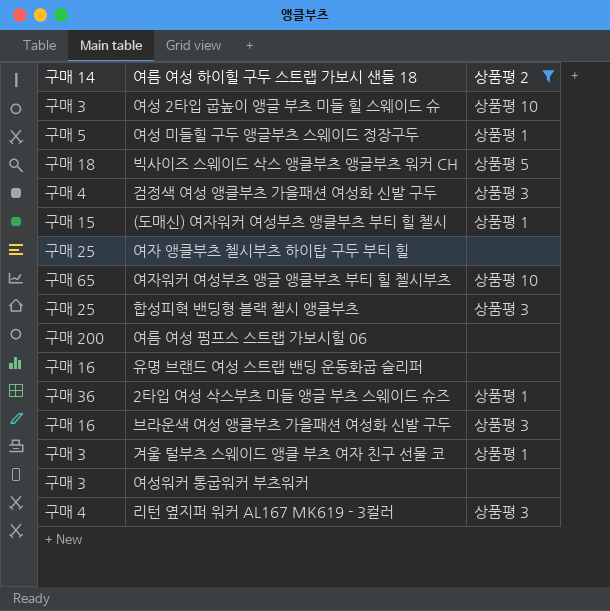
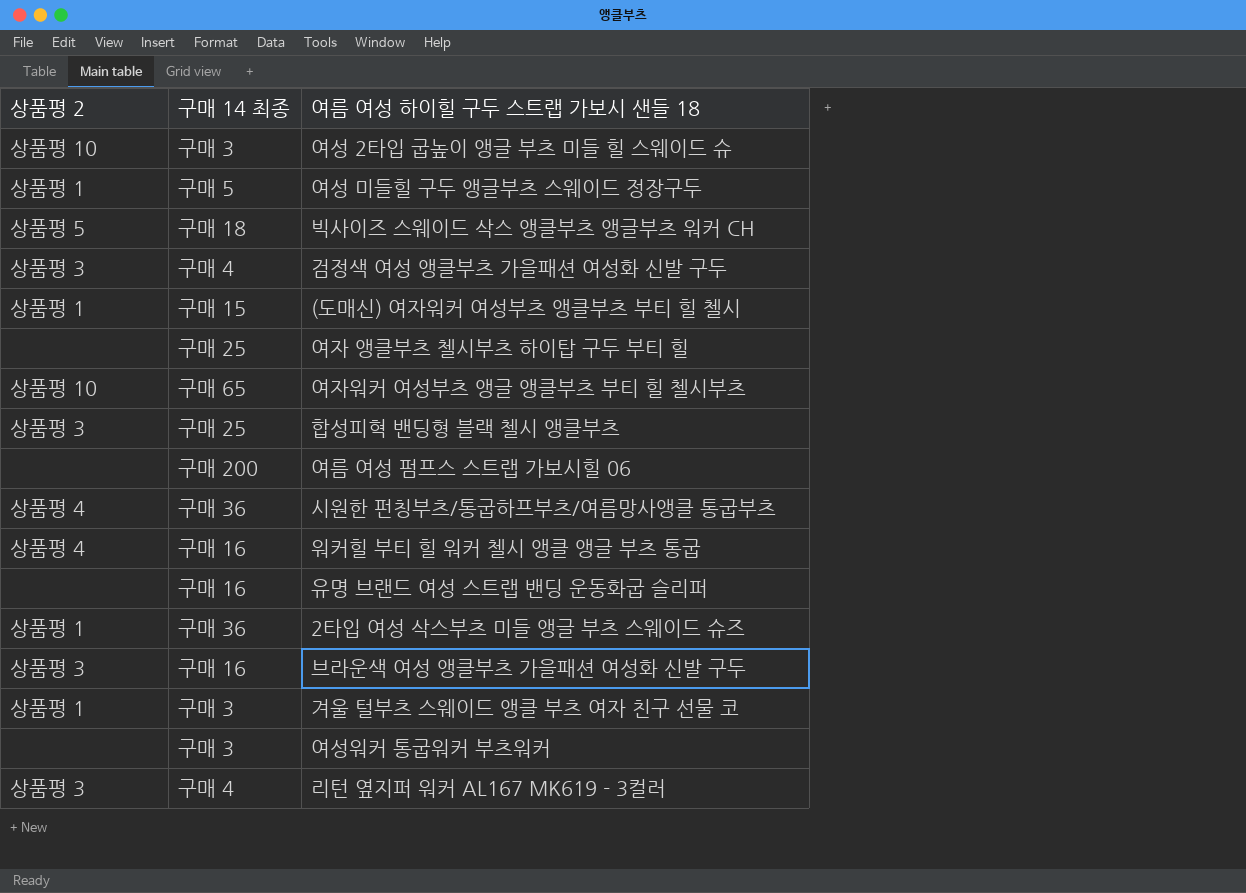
filter: 상품평 2 != 상품평 4 -> none
column 상품평 2 | position: 3 -> 1
column name: 구매 14 -> 구매 14 최종

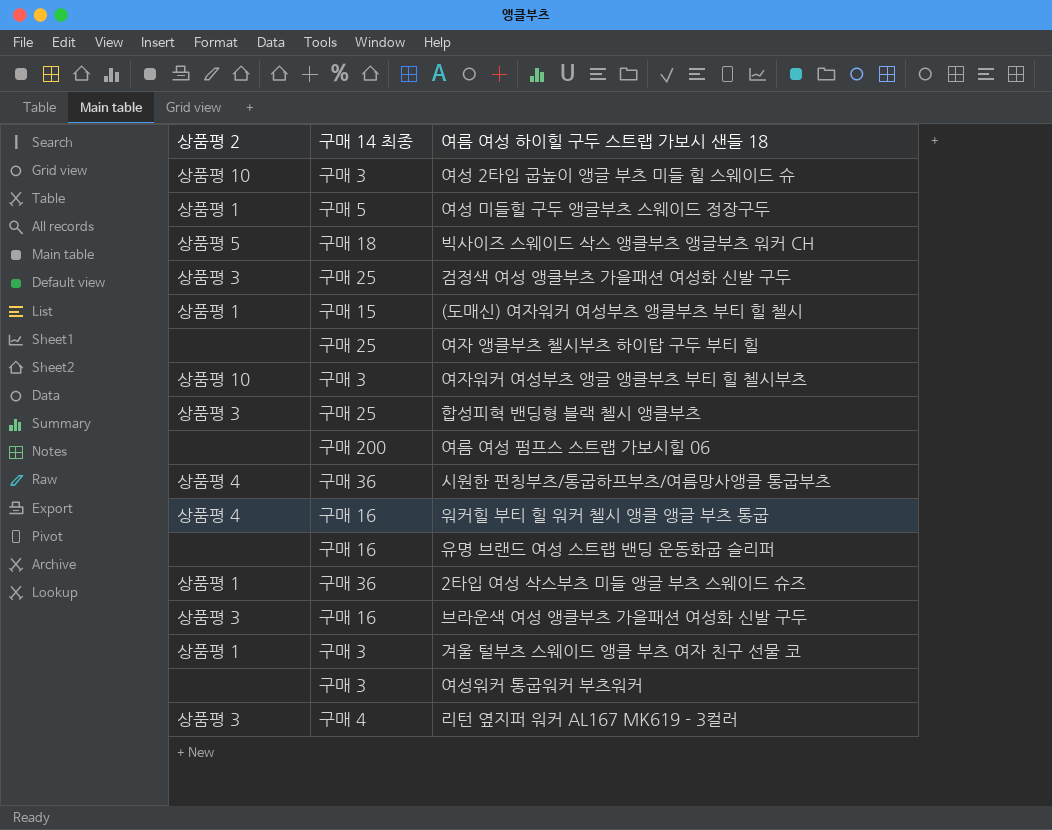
검정색 여성 앵클부츠 가을패션 여성화 신발 구두 | 구매 14 최종: 구매 4 -> 구매 25
여자워커 여성부츠 앵글 앵클부츠 부티 힐 첼시부츠 | 구매 14 최종: 구매 65 -> 구매 3

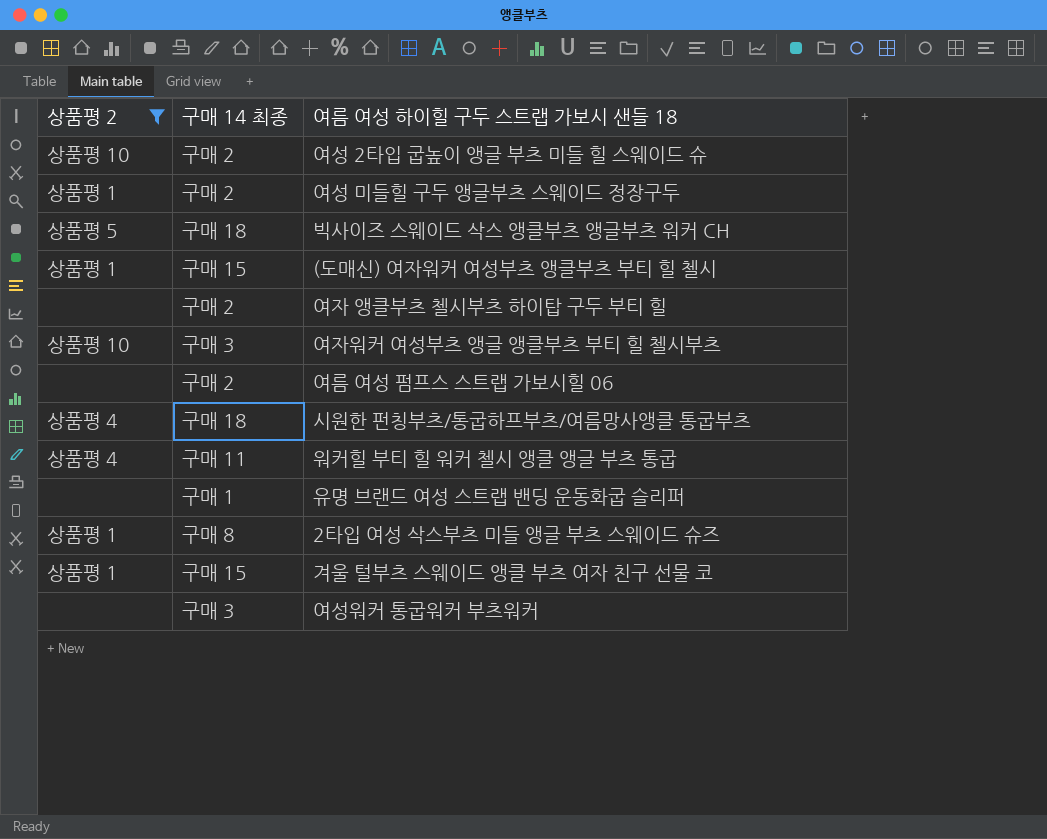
filter: none -> 상품평 2 != 상품평 3
여성 2타입 굽높이 앵글 부츠 미들 힐 스웨이드 슈 | 구매 14 최종: 구매 3 -> 구매 2
여성 미들힐 구두 앵글부츠 스웨이드 정장구두 | 구매 14 최종: 구매 5 -> 구매 2
여자 앵클부츠 첼시부츠 하이탑 구두 부티 힐 | 구매 14 최종: 구매 25 -> 구매 2
여름 여성 펌프스 스트랩 가보시힐 06 | 구매 14 최종: 구매 200 -> 구매 2
시원한 펀칭부츠/통굽하프부츠/여름망사앵클 통굽부츠 | 구매 14 최종: 구매 36 -> 구매 18
워커힐 부티 힐 워커 첼시 앵클 앵글 부츠 통굽 | 구매 14 최종: 구매 16 -> 구매 11
유명 브랜드 여성 스트랩 밴딩 운동화굽 슬리퍼 | 구매 14 최종: 구매 16 -> 구매 1
2타입 여성 삭스부츠 미들 앵글 부츠 스웨이드 슈즈 | 구매 14 최종: 구매 36 -> 구매 8
겨울 털부츠 스웨이드 앵클 부츠 여자 친구 선물 코 | 구매 14 최종: 구매 3 -> 구매 15

